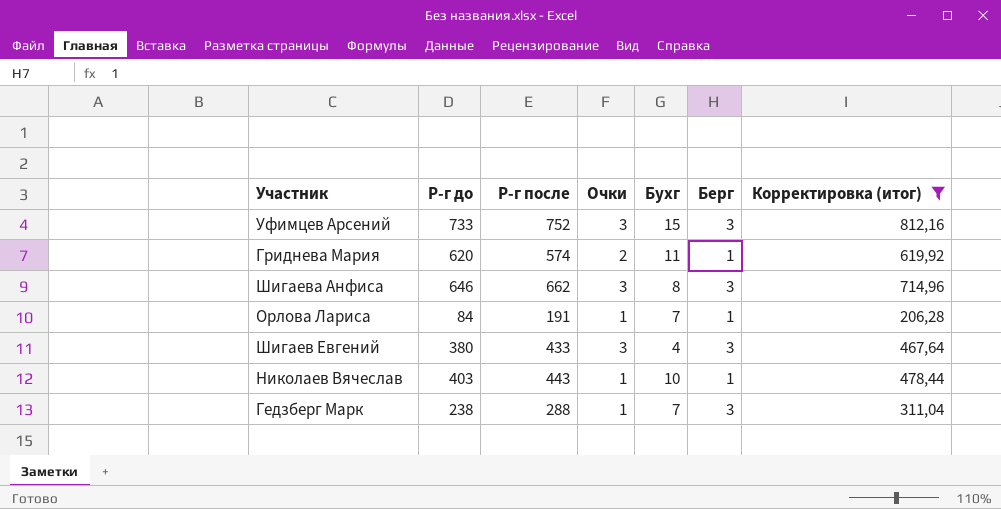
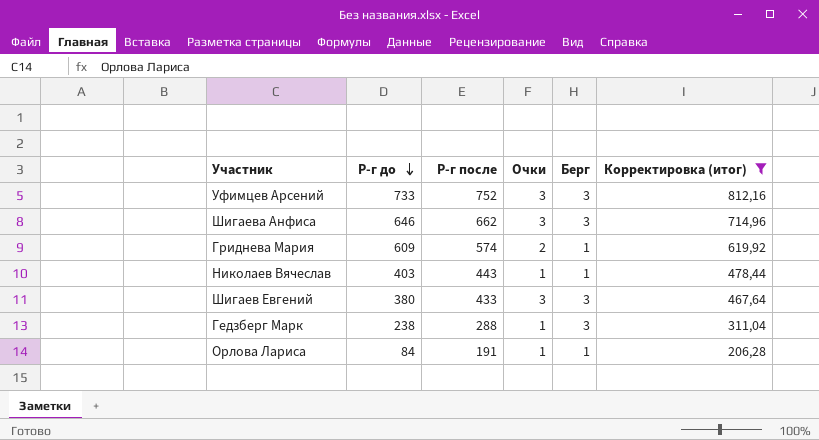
row order: none -> Р-г до descending
column Бухг | position: 5 -> none
Гриднева Мария | Р-г до: 620 -> 609

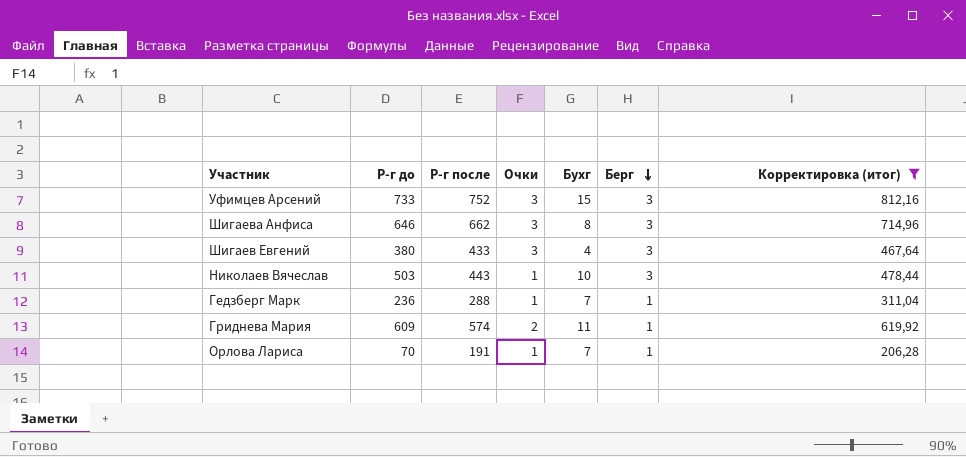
row order: Р-г до descending -> Берг descending
column Бухг | position: none -> 5
Николаев Вячеслав | Р-г до: 403 -> 503
Николаев Вячеслав | Берг: 1 -> 3
Гедзберг Марк | Р-г до: 238 -> 236
Гедзберг Марк | Берг: 3 -> 1
Орлова Лариса | Р-г до: 84 -> 70

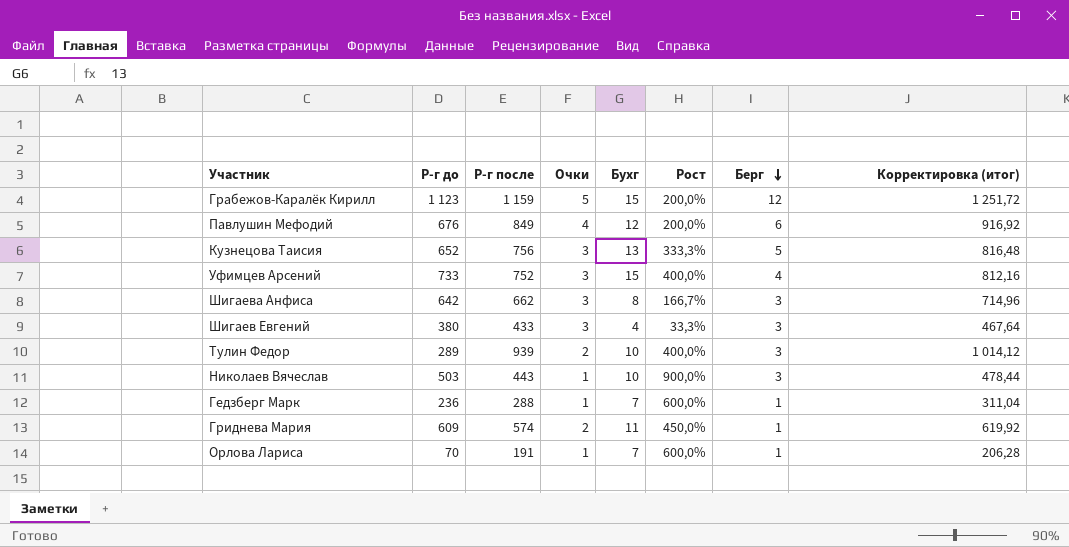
filter: Корректировка (итог) <= 812,16 -> none
column Рост | formula: none -> ([Бухг] - [Очки]) / [Очки]
Уфимцев Арсений | Берг: 3 -> 4
Шигаева Анфиса | Р-г до: 646 -> 642

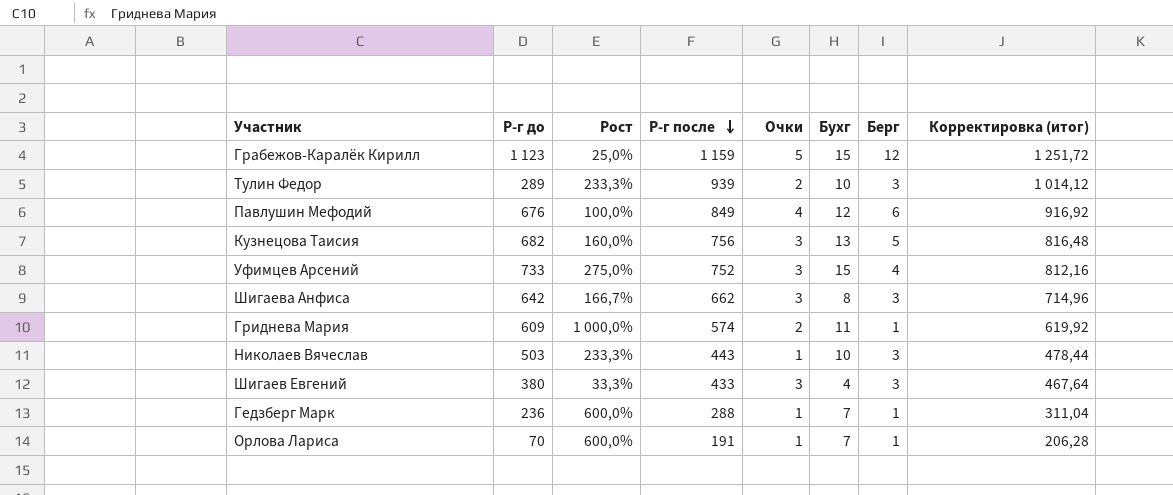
row order: Берг descending -> Р-г после descending
column Рост | formula: ([Бухг] - [Очки]) / [Очки] -> ([Бухг] - [Берг]) / [Берг]
column Рост | position: 6 -> 3
Кузнецова Таисия | Р-г до: 652 -> 682

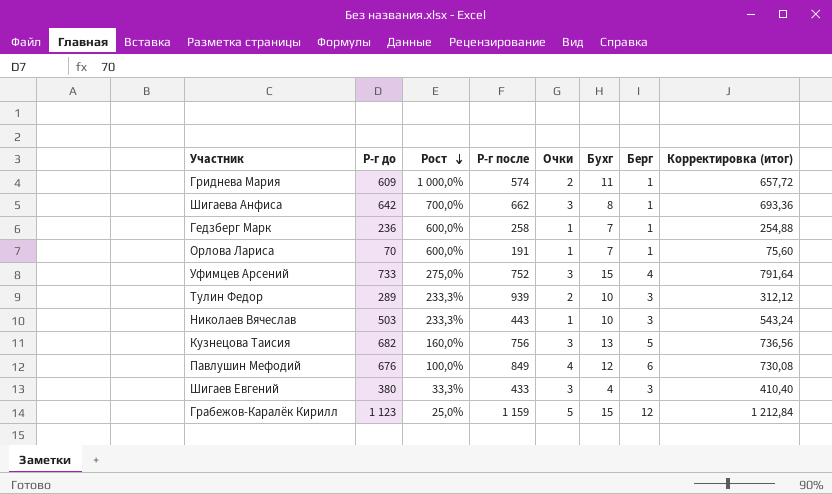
row order: Р-г после descending -> Рост descending
column Корректировка (итог) | formula: [Р-г после] * 1,08 -> [Р-г до] * 1,08
Шигаева Анфиса | Рост: 166,7% -> 700,0%
Шигаева Анфиса | Берг: 3 -> 1
Гедзберг Марк | Р-г после: 288 -> 258

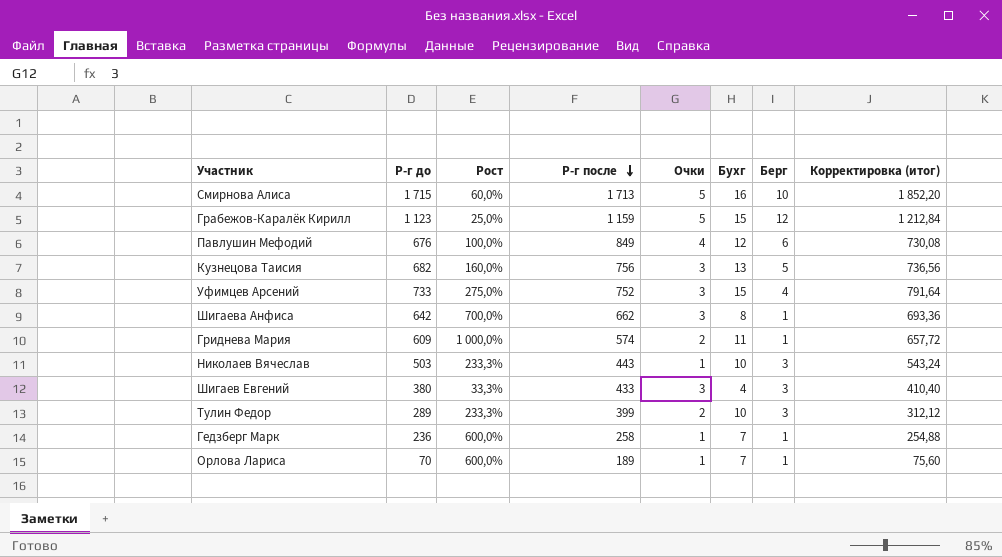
row order: Рост descending -> Р-г после descending
row Смирнова Алиса: none -> 1 715 | 60,0% | 1 713 | 5 | 16 | 10 | 1 852,20
Тулин Федор | Р-г после: 939 -> 399
Орлова Лариса | Р-г после: 191 -> 189

